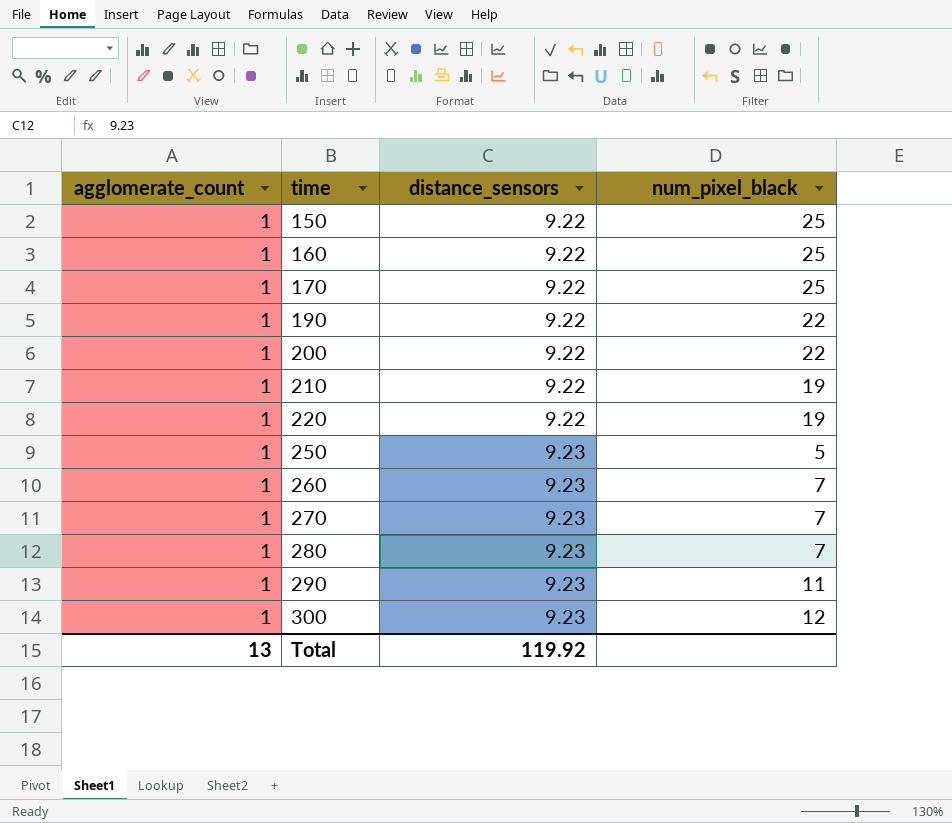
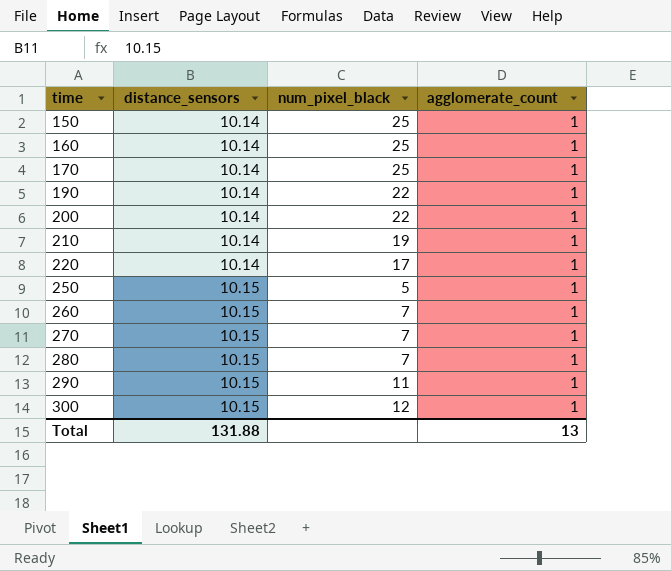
column agglomerate_count | position: 1 -> 4
150 | distance_sensors: 9.22 -> 10.14
160 | distance_sensors: 9.22 -> 10.14
170 | distance_sensors: 9.22 -> 10.14
190 | distance_sensors: 9.22 -> 10.14
200 | distance_sensors: 9.22 -> 10.14
210 | distance_sensors: 9.22 -> 10.14
220 | distance_sensors: 9.22 -> 10.14
220 | num_pixel_black: 19 -> 17
250 | distance_sensors: 9.23 -> 10.15
260 | distance_sensors: 9.23 -> 10.15
270 | distance_sensors: 9.23 -> 10.15
280 | distance_sensors: 9.23 -> 10.15
290 | distance_sensors: 9.23 -> 10.15
300 | distance_sensors: 9.23 -> 10.15
Total | distance_sensors: 119.92 -> 131.88

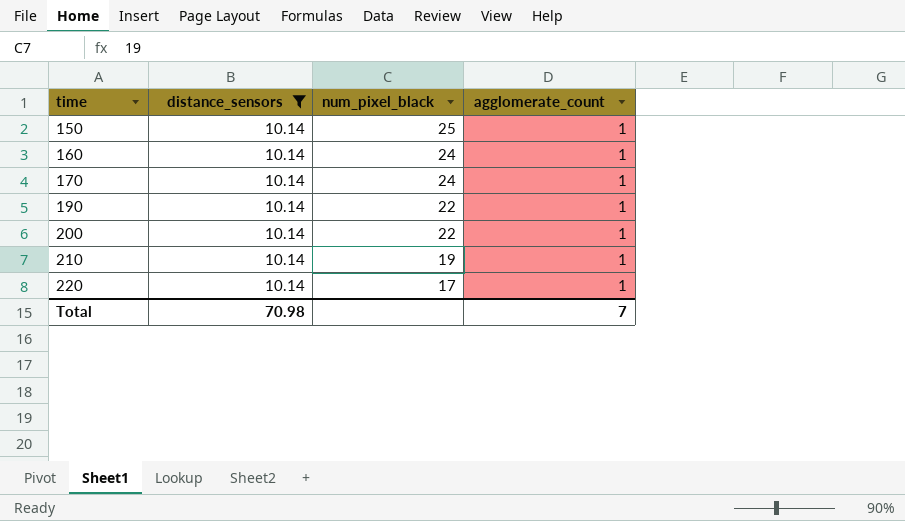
filter: none -> distance_sensors = 10.14
160 | num_pixel_black: 25 -> 24
170 | num_pixel_black: 25 -> 24
Total | distance_sensors: 131.88 -> 70.98
Total | agglomerate_count: 13 -> 7

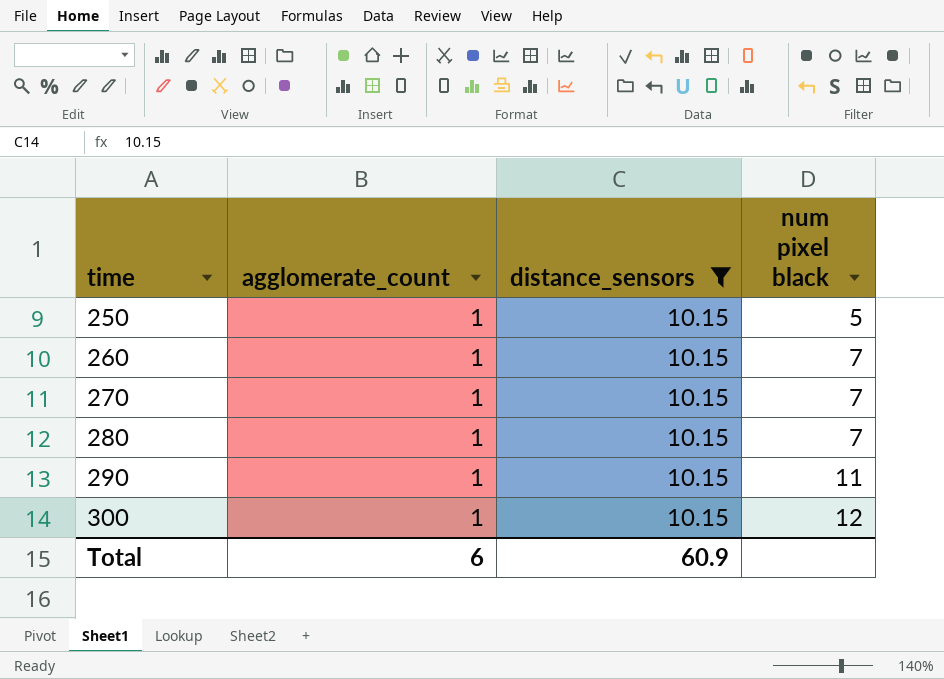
filter: distance_sensors = 10.14 -> distance_sensors = 10.15
column agglomerate_count | position: 4 -> 2
column name: num_pixel_black -> num pixel black
Total | agglomerate_count: 7 -> 6
Total | distance_sensors: 70.98 -> 60.9

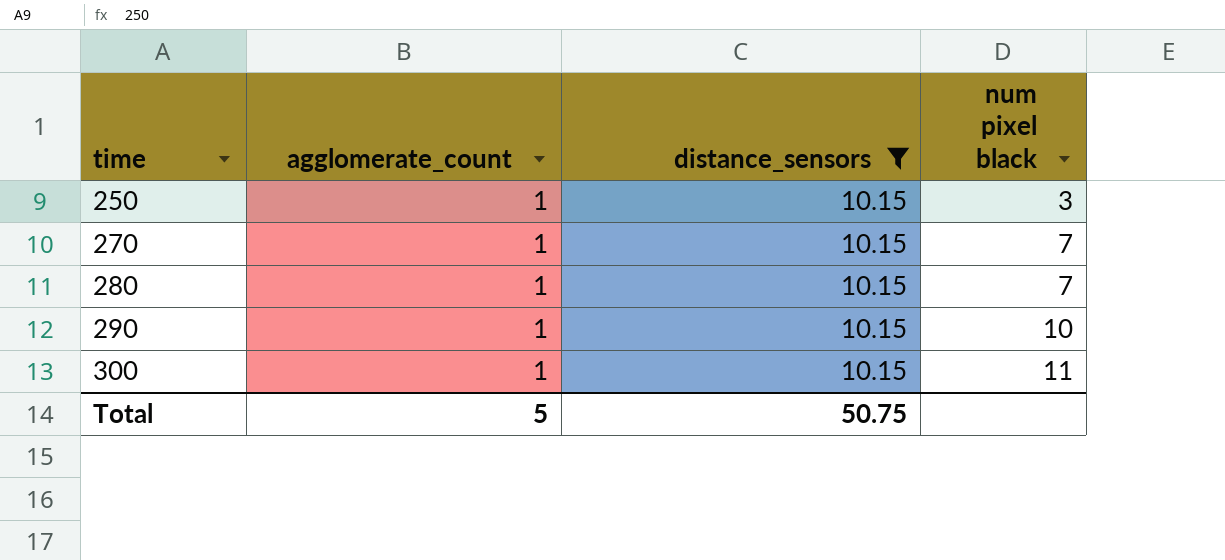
row 260: 1 | 10.15 | 7 -> none
250 | num pixel black: 5 -> 3
290 | num pixel black: 11 -> 10
300 | num pixel black: 12 -> 11
Total | agglomerate_count: 6 -> 5
Total | distance_sensors: 60.9 -> 50.75

